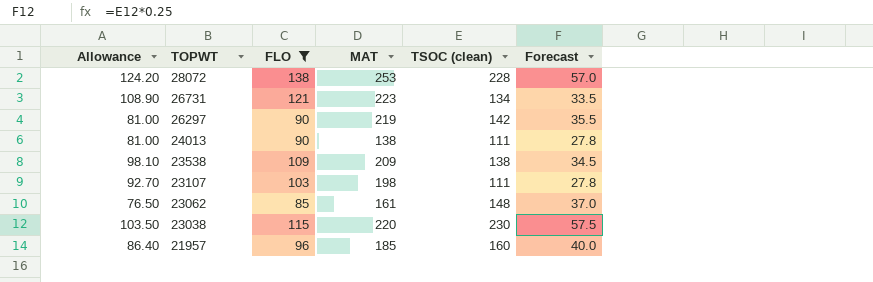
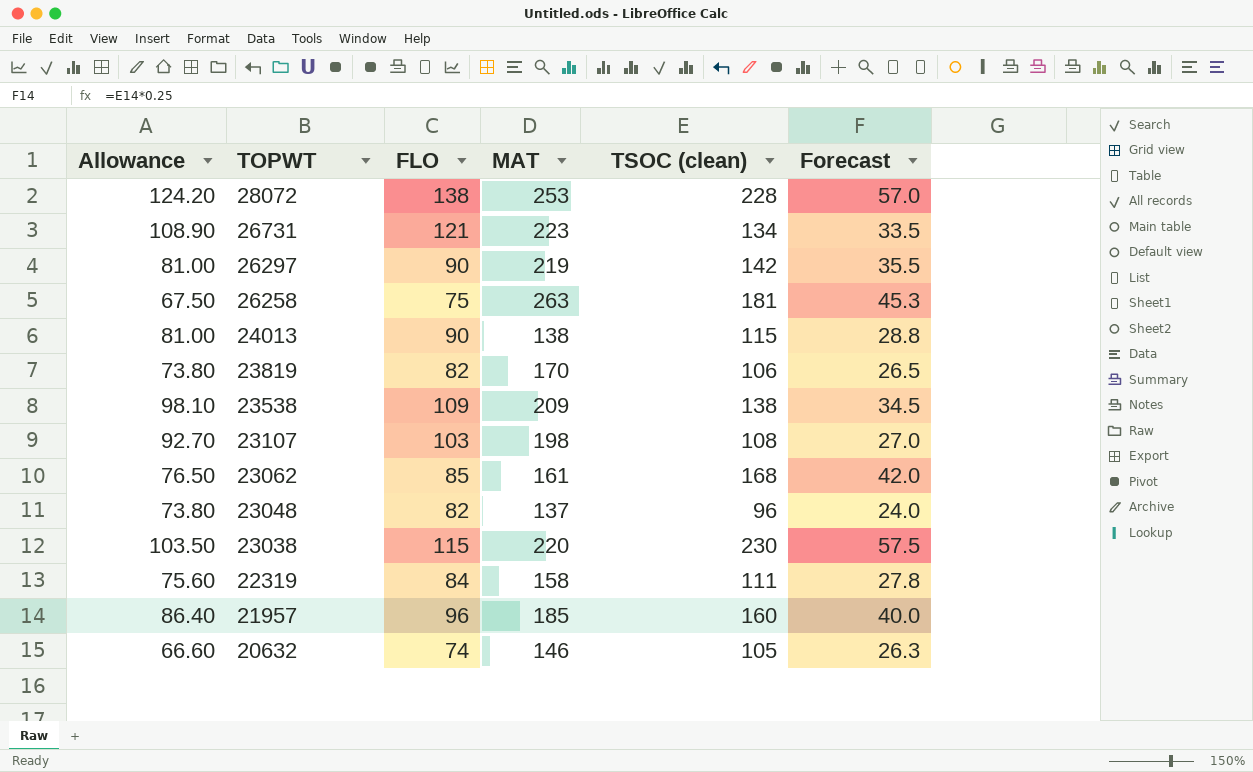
filter: FLO >= 85 -> none
24013 | TSOC (clean): 111 -> 115
24013 | Forecast: 27.8 -> 28.8
23107 | TSOC (clean): 111 -> 108
23107 | Forecast: 27.8 -> 27.0
23062 | TSOC (clean): 148 -> 168
23062 | Forecast: 37.0 -> 42.0

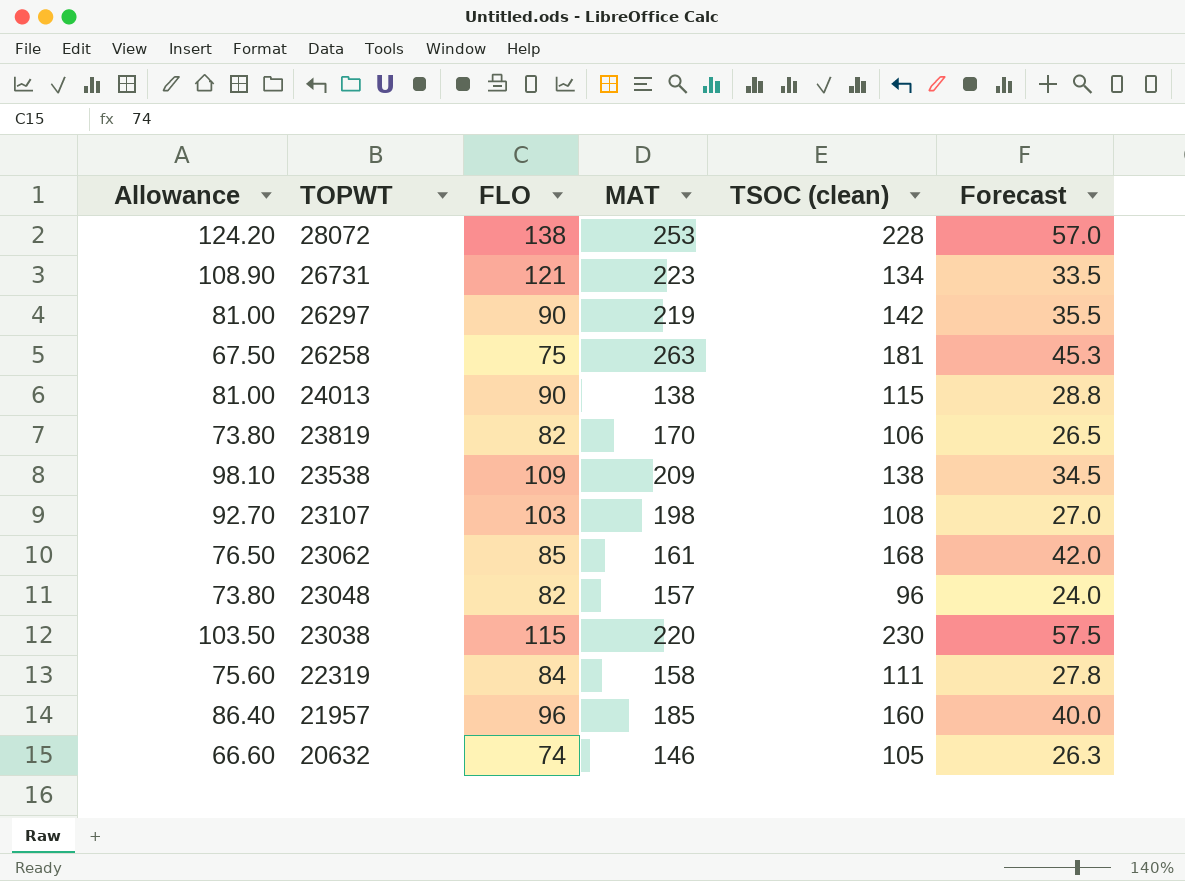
23048 | MAT: 137 -> 157

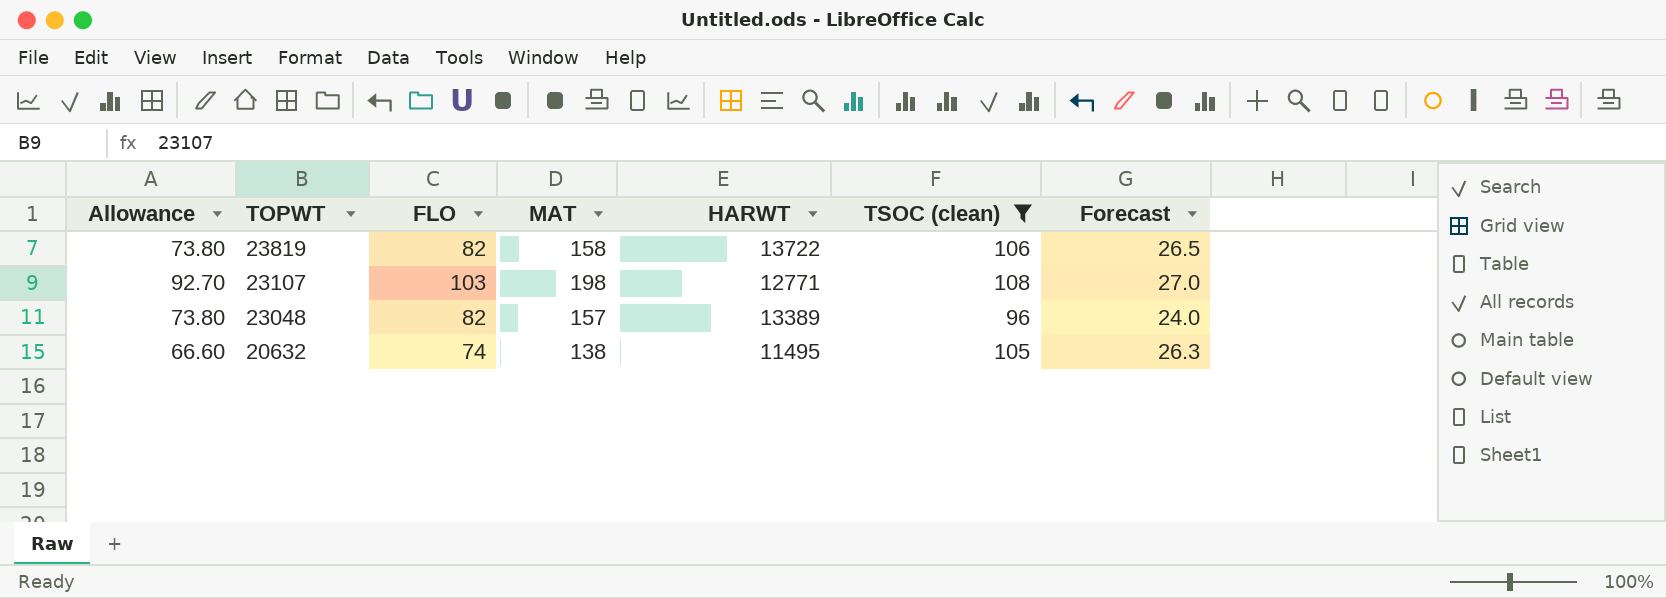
filter: none -> TSOC (clean) <= 108
column HARWT | position: none -> 5
23819 | MAT: 170 -> 158
20632 | MAT: 146 -> 138

